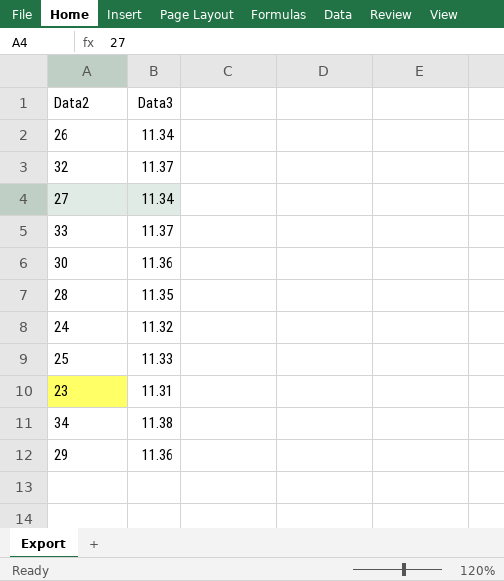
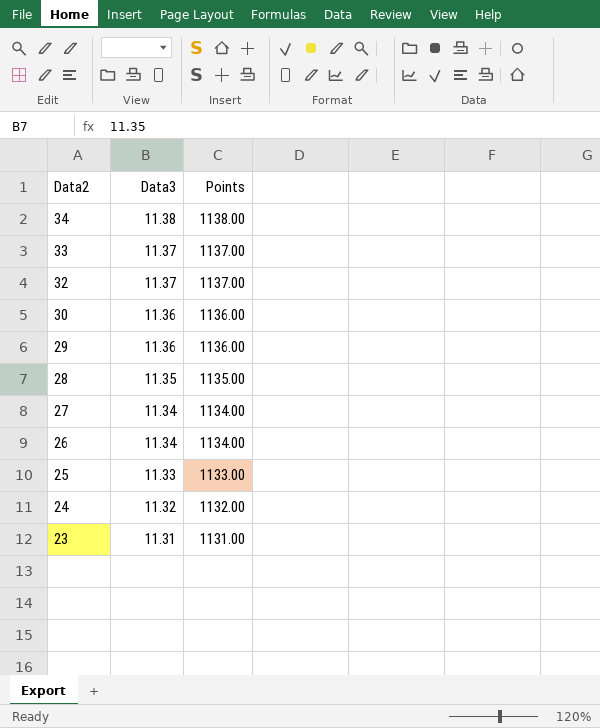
row order: none -> Data2 descending
column Points | formula: none -> [Data3] * 100

